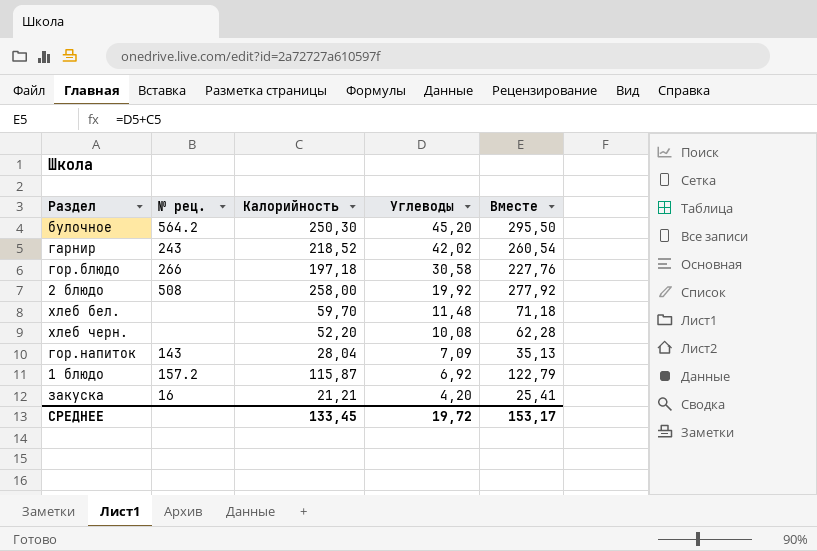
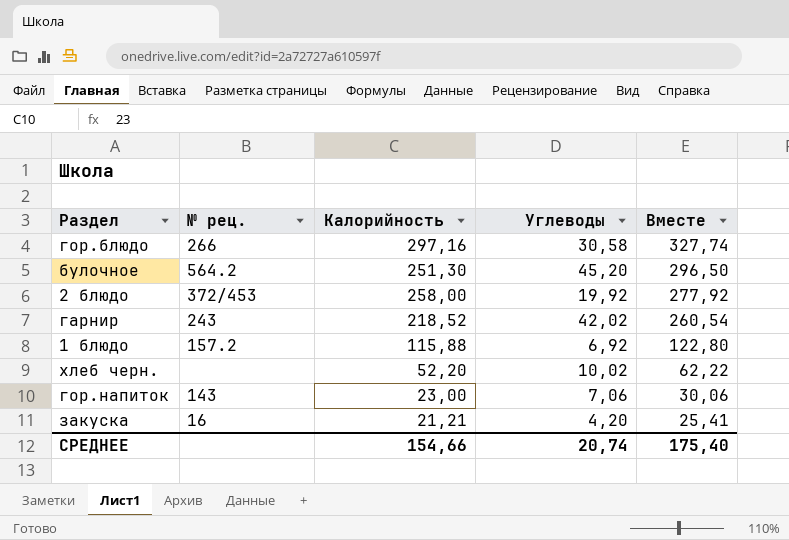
row order: Углеводы descending -> Вместе descending
row хлеб бел.: none | 59,70 | 11,48 | 71,18 -> none
гор.блюдо | Калорийность: 197,18 -> 297,16
гор.блюдо | Вместе: 227,76 -> 327,74
булочное | Калорийность: 250,30 -> 251,30
булочное | Вместе: 295,50 -> 296,50
2 блюдо | № рец.: 508 -> 372/453
1 блюдо | Калорийность: 115,87 -> 115,88
1 блюдо | Вместе: 122,79 -> 122,80
хлеб черн. | Углеводы: 10,08 -> 10,02
хлеб черн. | Вместе: 62,28 -> 62,22
гор.напиток | Калорийность: 28,04 -> 23,00
гор.напиток | Углеводы: 7,09 -> 7,06
гор.напиток | Вместе: 35,13 -> 30,06
СРЕДНЕЕ | Калорийность: 133,45 -> 154,66
СРЕДНЕЕ | Углеводы: 19,72 -> 20,74
СРЕДНЕЕ | Вместе: 153,17 -> 175,40

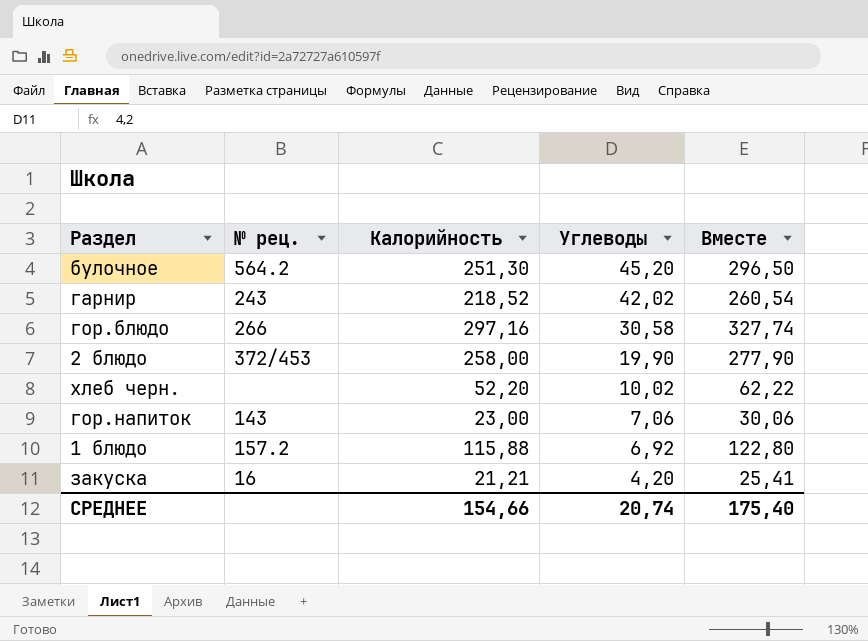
row order: Вместе descending -> Углеводы descending
2 блюдо | Углеводы: 19,92 -> 19,90
2 блюдо | Вместе: 277,92 -> 277,90

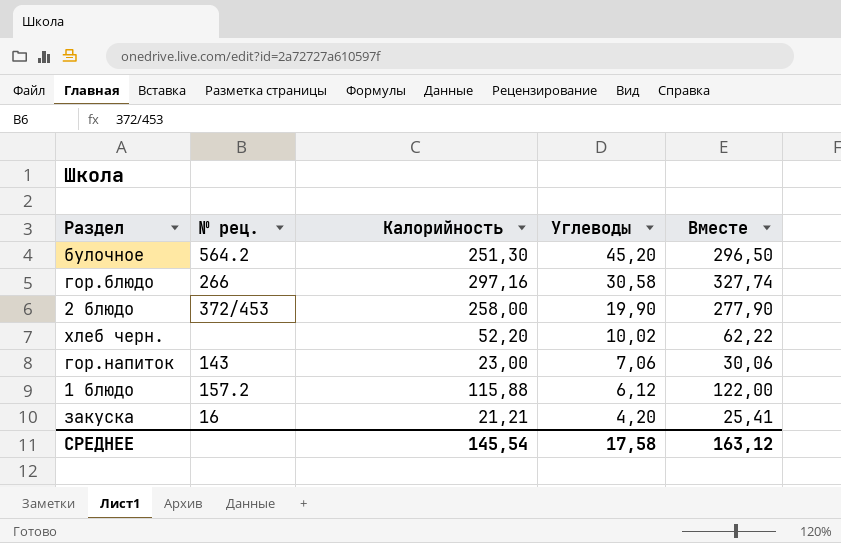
row гарнир: 243 | 218,52 | 42,02 | 260,54 -> none
1 блюдо | Углеводы: 6,92 -> 6,12
1 блюдо | Вместе: 122,80 -> 122,00
СРЕДНЕЕ | Калорийность: 154,66 -> 145,54
СРЕДНЕЕ | Углеводы: 20,74 -> 17,58
СРЕДНЕЕ | Вместе: 175,40 -> 163,12

